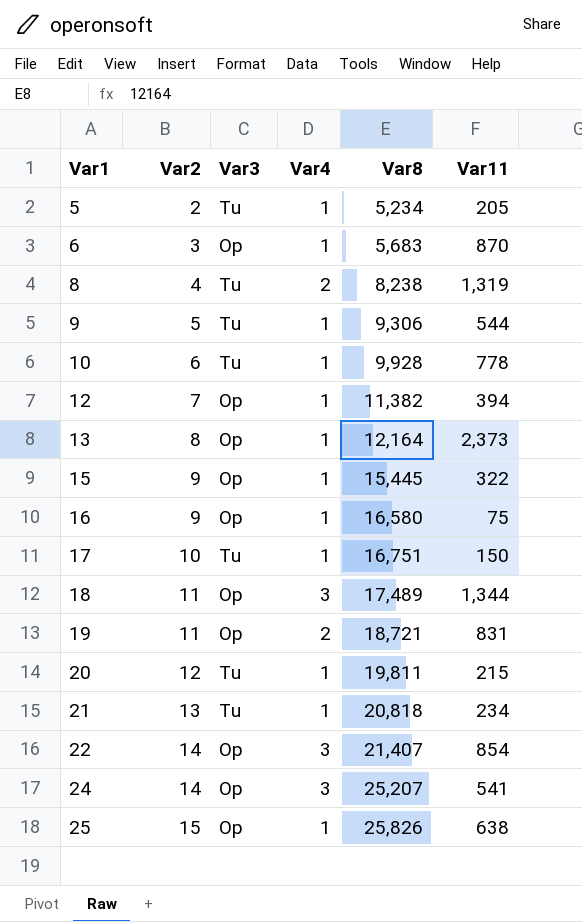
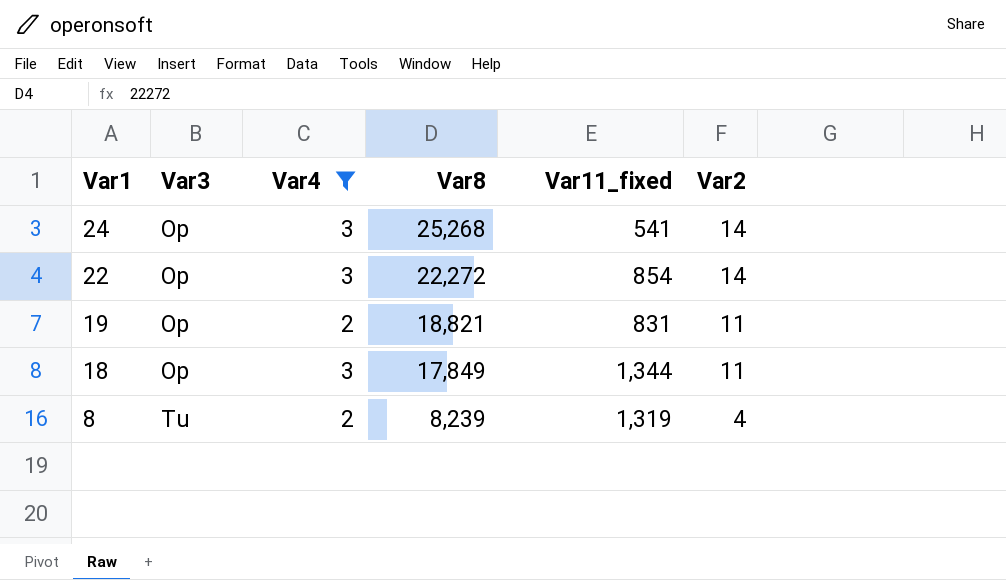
filter: none -> Var4 != 1
row order: Var1 ascending -> Var1 descending
column name: Var11 -> Var11_fixed
column Var2 | position: 2 -> 6
24 | Var8: 25,207 -> 25,268
22 | Var8: 21,407 -> 22,272
19 | Var8: 18,721 -> 18,821
18 | Var8: 17,489 -> 17,849
8 | Var8: 8,238 -> 8,239

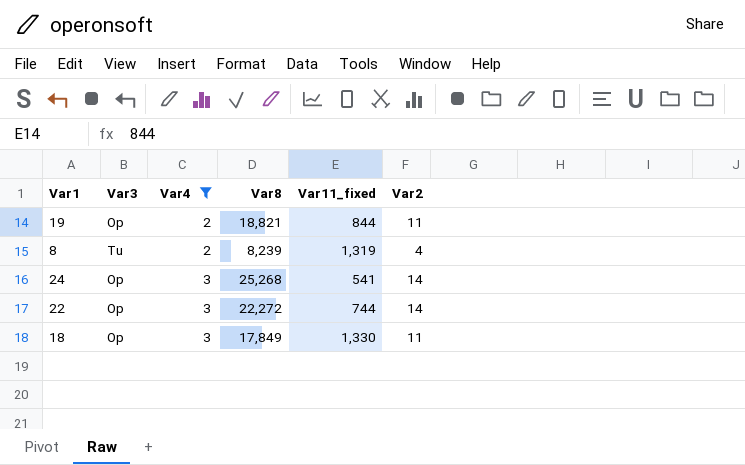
row order: Var1 descending -> Var4 ascending
19 | Var11_fixed: 831 -> 844
22 | Var11_fixed: 854 -> 744
18 | Var11_fixed: 1,344 -> 1,330

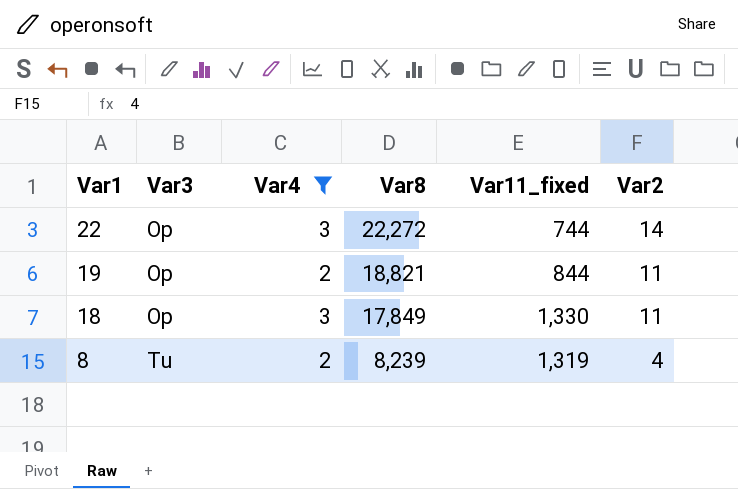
row order: Var4 ascending -> Var1 descending
row 24: Op | 3 | 25,268 | 541 | 14 -> none

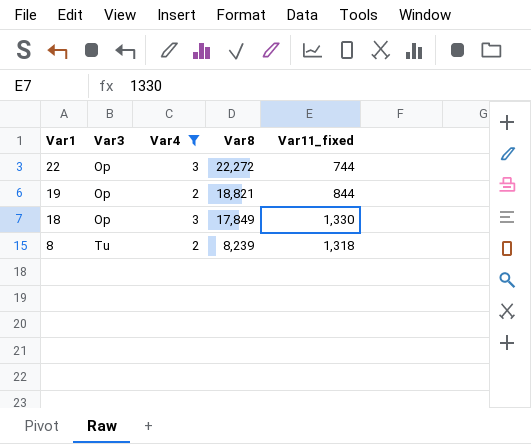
column Var2 | position: 6 -> none
8 | Var11_fixed: 1,319 -> 1,318

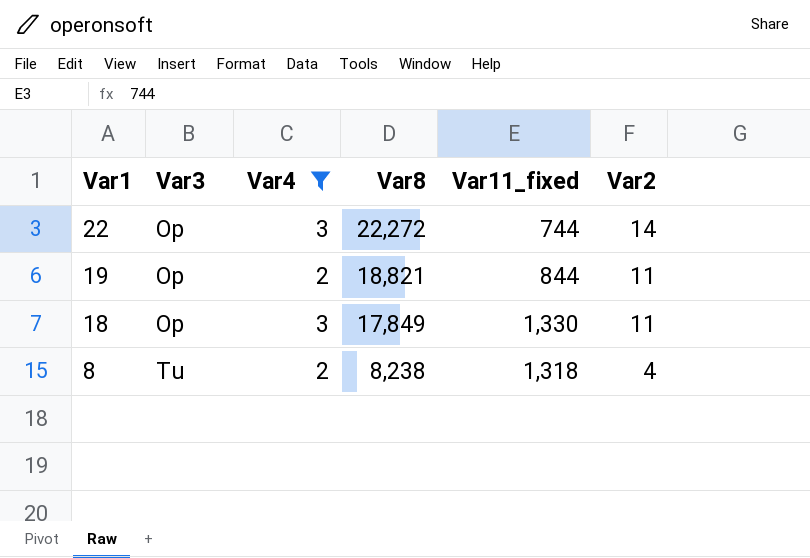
column Var2 | position: none -> 6
8 | Var8: 8,239 -> 8,238

